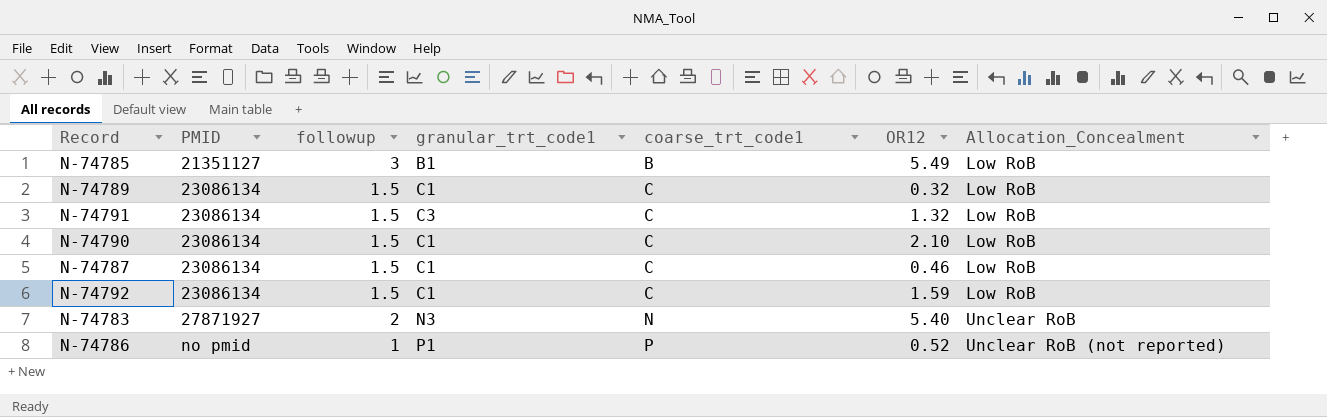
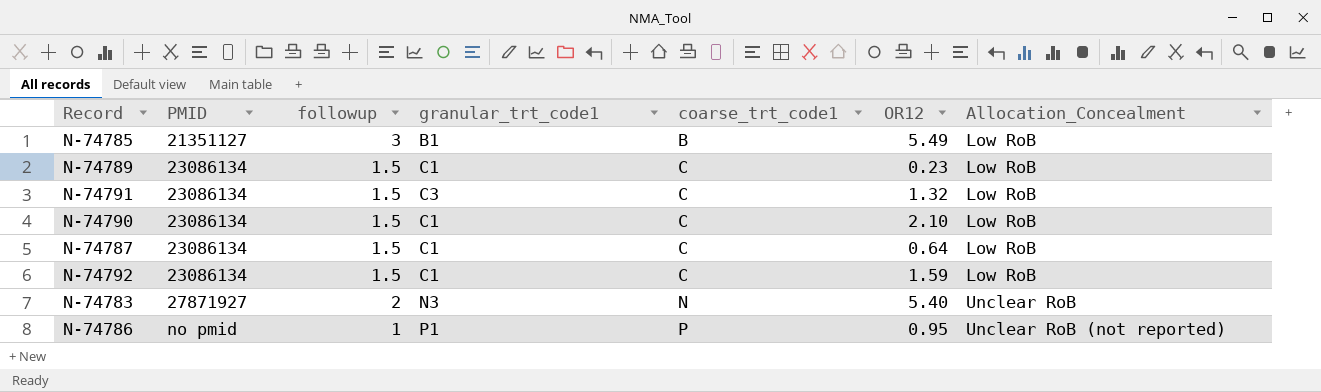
N-74789 | OR12: 0.32 -> 0.23
N-74787 | OR12: 0.46 -> 0.64
N-74786 | OR12: 0.52 -> 0.95

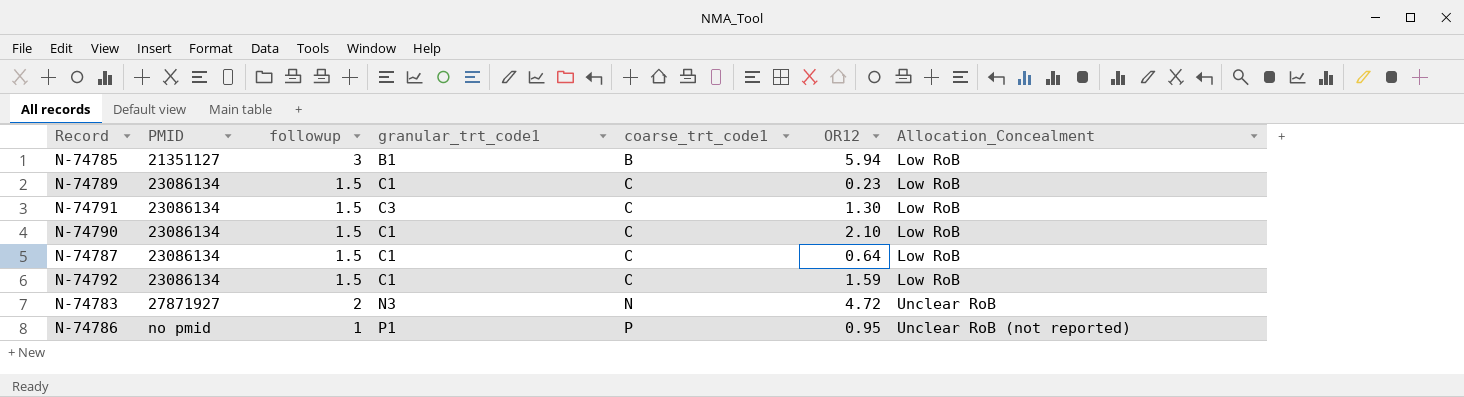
N-74785 | OR12: 5.49 -> 5.94
N-74791 | OR12: 1.32 -> 1.30
N-74783 | OR12: 5.40 -> 4.72

